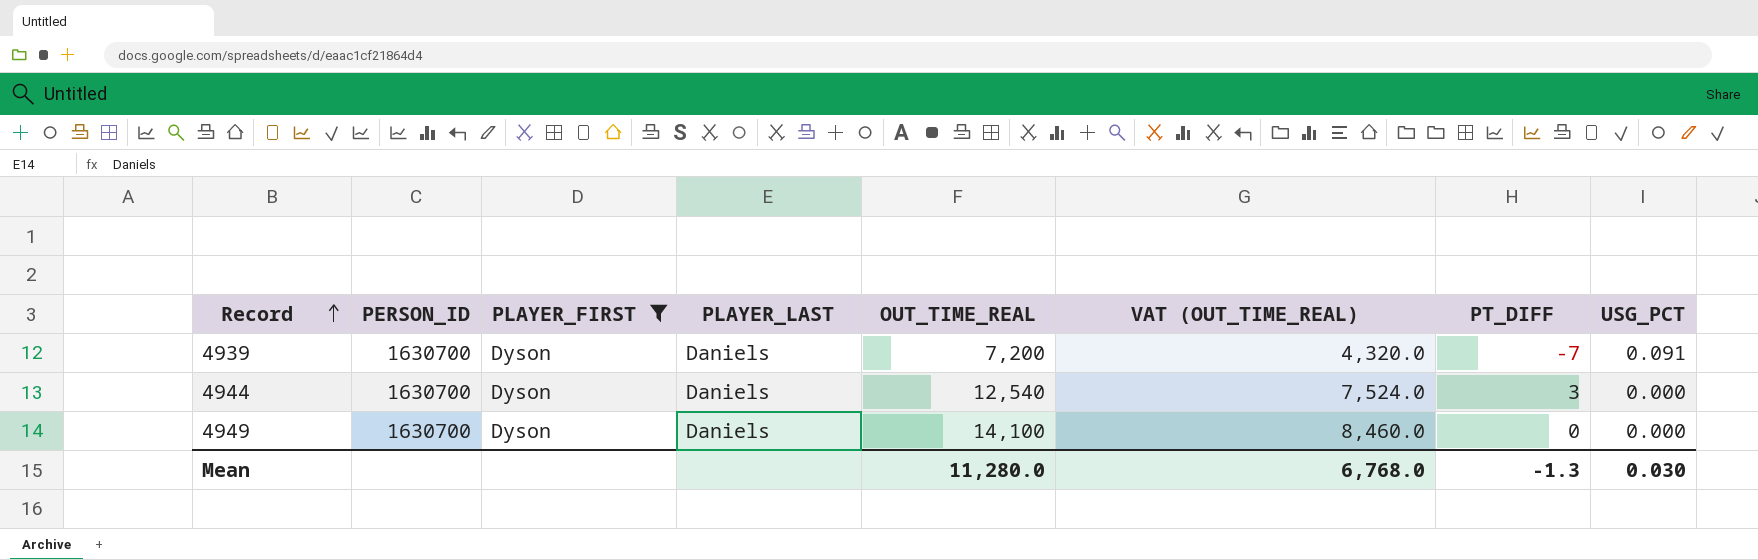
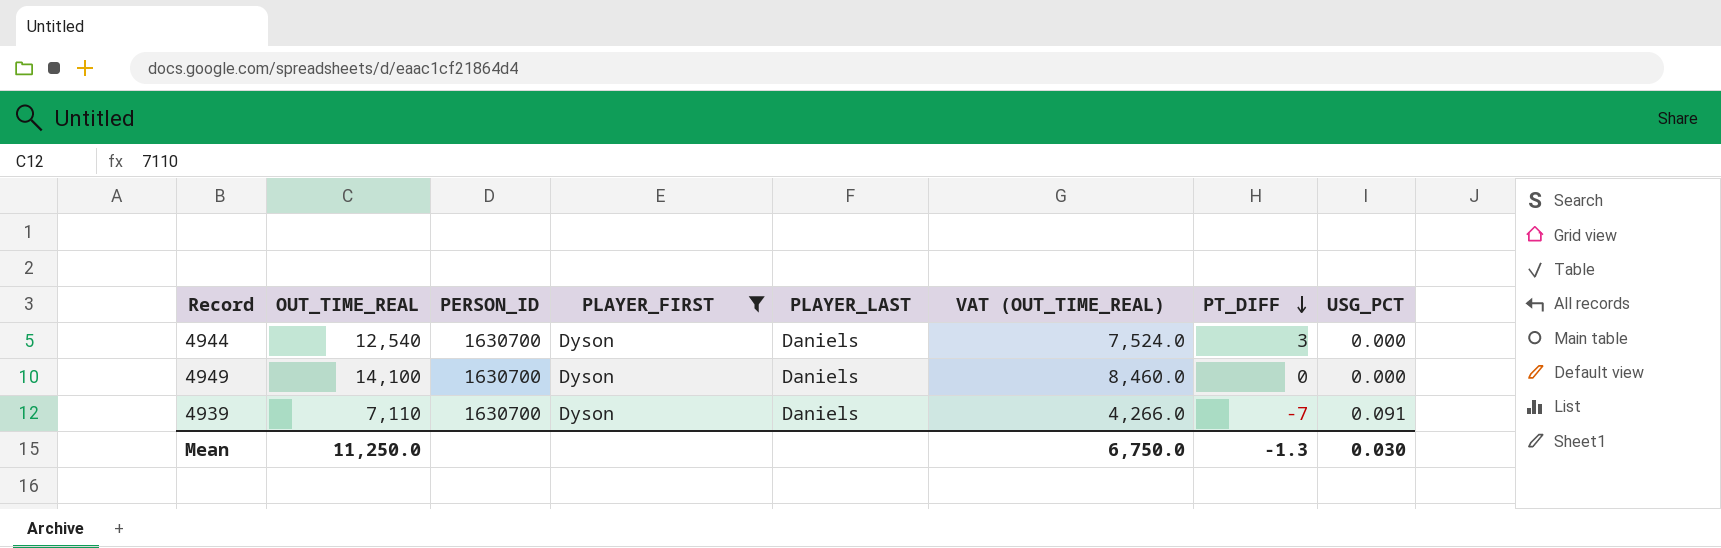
row order: Record ascending -> PT_DIFF descending
column OUT_TIME_REAL | position: 5 -> 2
4939 | OUT_TIME_REAL: 7,200 -> 7,110
4939 | VAT (OUT_TIME_REAL): 4,320.0 -> 4,266.0
Mean | OUT_TIME_REAL: 11,280.0 -> 11,250.0
Mean | VAT (OUT_TIME_REAL): 6,768.0 -> 6,750.0

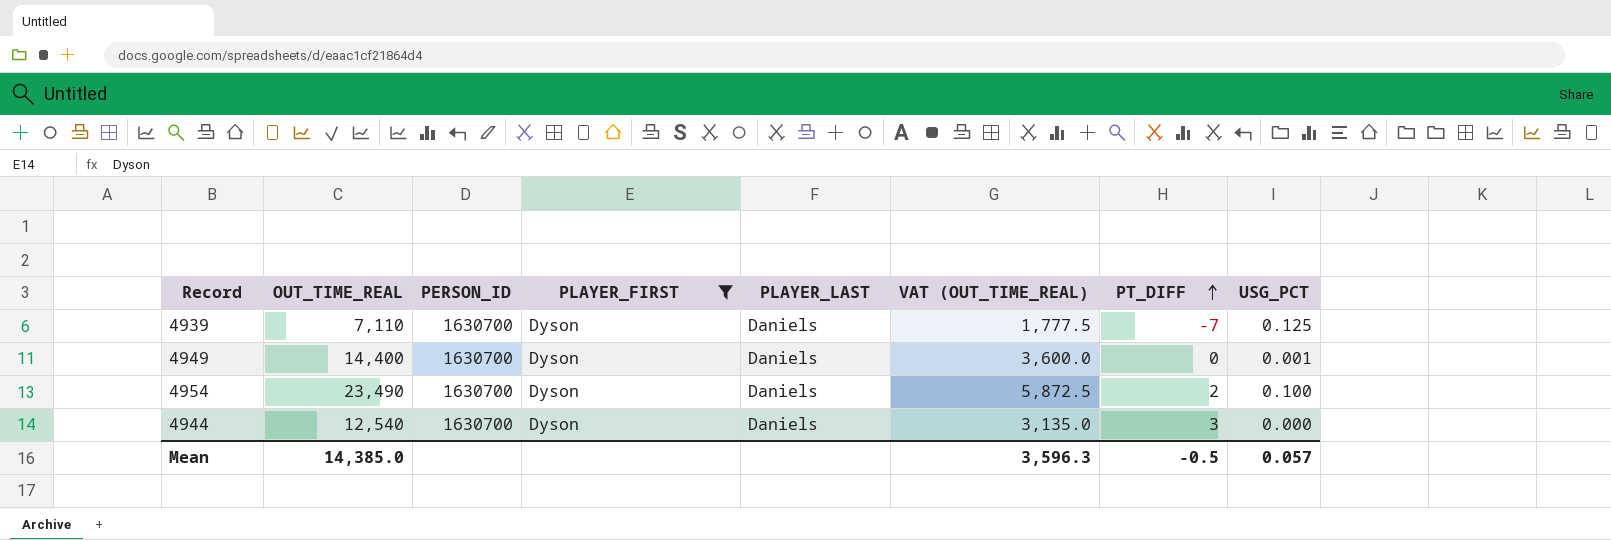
row order: PT_DIFF descending -> PT_DIFF ascending
column VAT (OUT_TIME_REAL) | formula: [OUT_TIME_REAL] * 0.6 -> [OUT_TIME_REAL] * 0.25
4939 | USG_PCT: 0.091 -> 0.125
4949 | OUT_TIME_REAL: 14,100 -> 14,400
4949 | USG_PCT: 0.000 -> 0.001
row 4954: none -> 23,490 | 1630700 | Dyson | Daniels | 5,872.5 | 2 | 0.100
Mean | OUT_TIME_REAL: 11,250.0 -> 14,385.0
Mean | VAT (OUT_TIME_REAL): 6,750.0 -> 3,596.3
Mean | PT_DIFF: -1.3 -> -0.5
Mean | USG_PCT: 0.030 -> 0.057

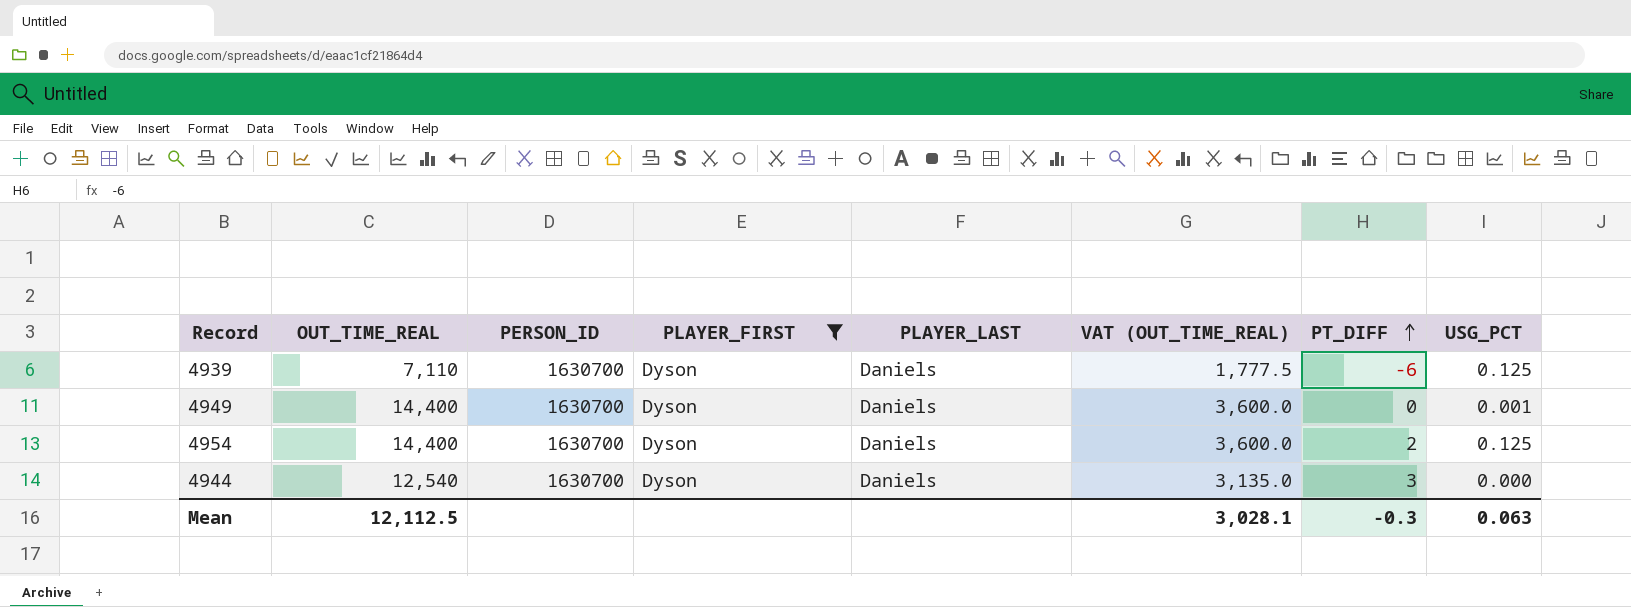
4939 | PT_DIFF: -7 -> -6
4954 | OUT_TIME_REAL: 23,490 -> 14,400
4954 | VAT (OUT_TIME_REAL): 5,872.5 -> 3,600.0
4954 | USG_PCT: 0.100 -> 0.125
Mean | OUT_TIME_REAL: 14,385.0 -> 12,112.5
Mean | VAT (OUT_TIME_REAL): 3,596.3 -> 3,028.1
Mean | PT_DIFF: -0.5 -> -0.3
Mean | USG_PCT: 0.057 -> 0.063

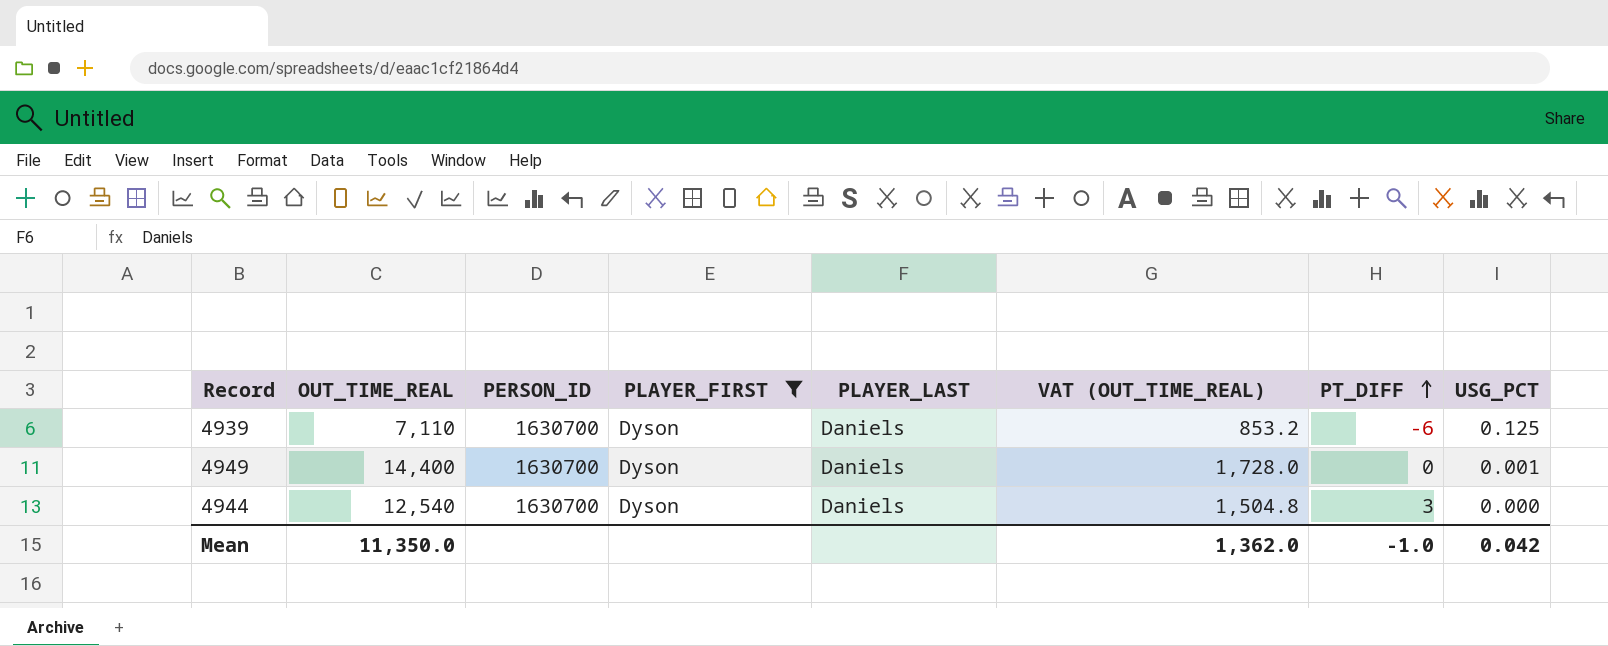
column VAT (OUT_TIME_REAL) | formula: [OUT_TIME_REAL] * 0.25 -> [OUT_TIME_REAL] * 0.12
row 4954: 14,400 | 1630700 | Dyson | Daniels | 3,600.0 | 2 | 0.125 -> none
Mean | OUT_TIME_REAL: 12,112.5 -> 11,350.0
Mean | VAT (OUT_TIME_REAL): 3,028.1 -> 1,362.0
Mean | PT_DIFF: -0.3 -> -1.0
Mean | USG_PCT: 0.063 -> 0.042

